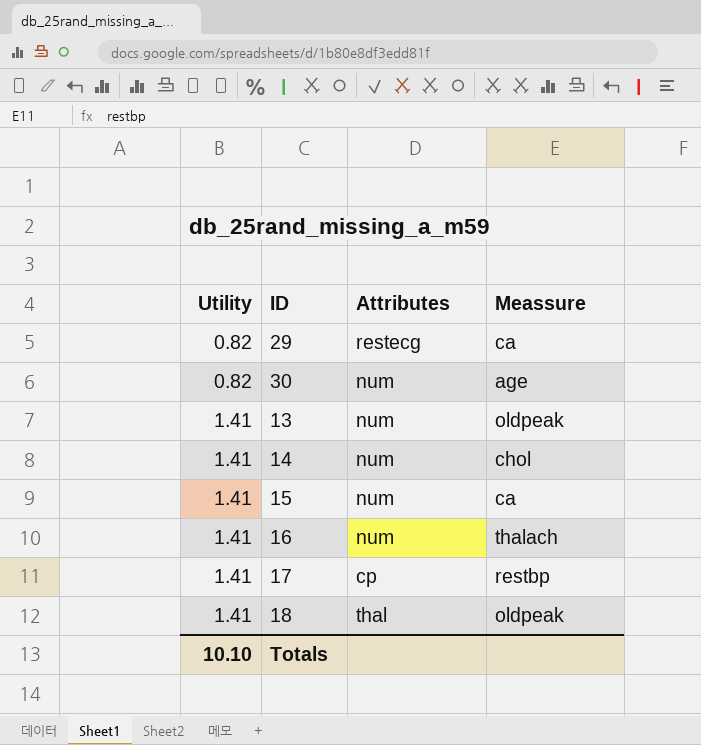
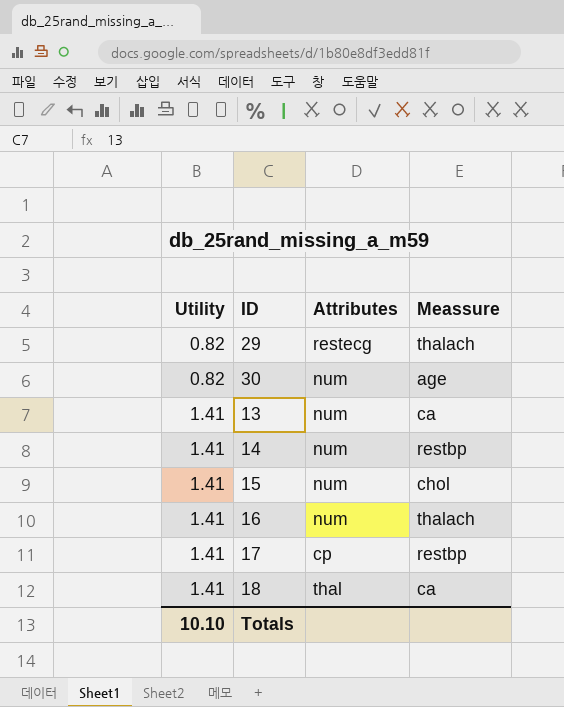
29 | Meassure: ca -> thalach
13 | Meassure: oldpeak -> ca
14 | Meassure: chol -> restbp
15 | Meassure: ca -> chol
18 | Meassure: oldpeak -> ca

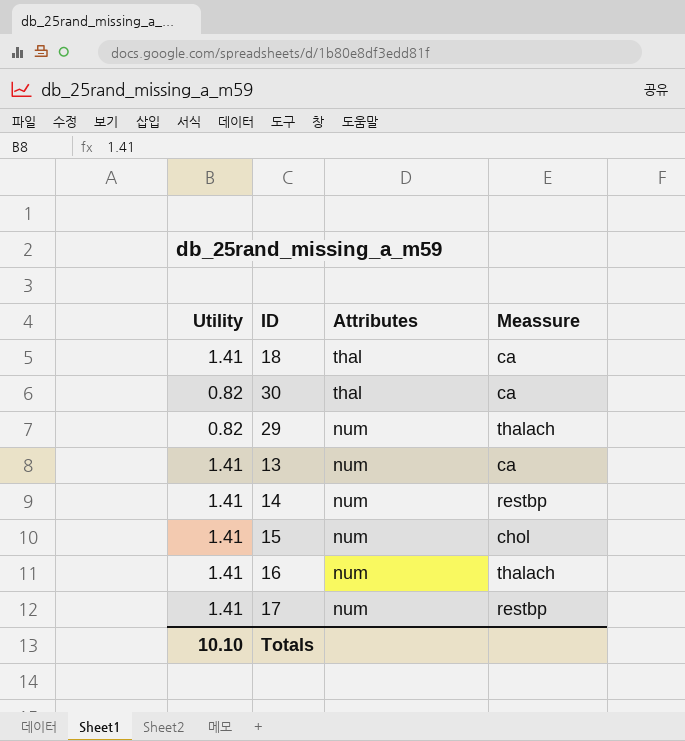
row order: Utility ascending -> Attributes descending
30 | Attributes: num -> thal
30 | Meassure: age -> ca
29 | Attributes: restecg -> num
17 | Attributes: cp -> num

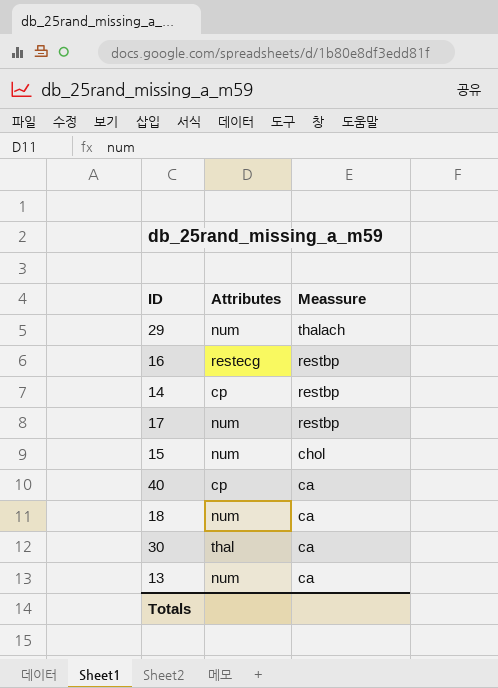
row order: Attributes descending -> Meassure descending
column Utility | position: 1 -> none
16 | Attributes: num -> restecg
16 | Meassure: thalach -> restbp
14 | Attributes: num -> cp
row 40: none -> cp | ca
18 | Attributes: thal -> num

